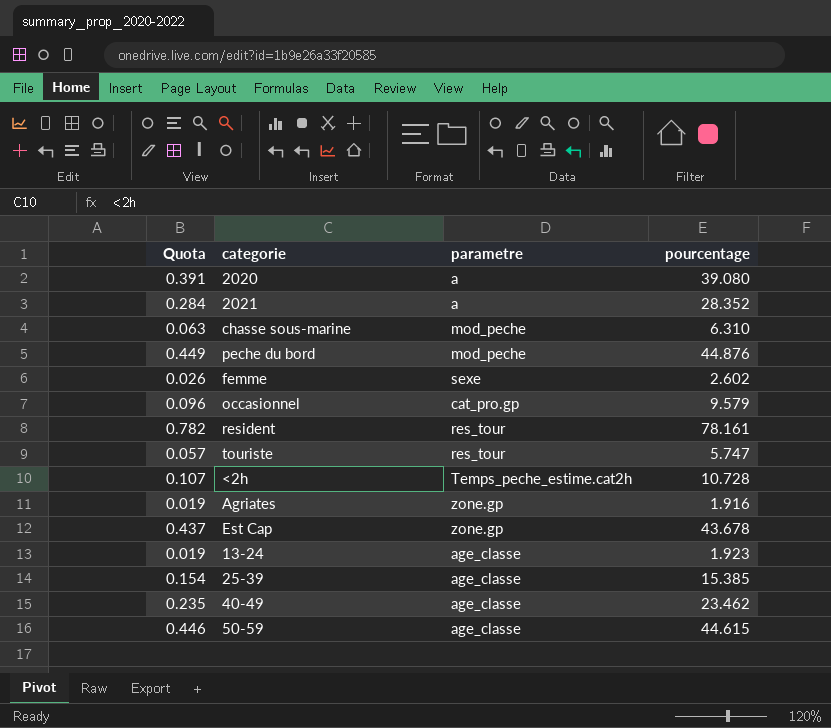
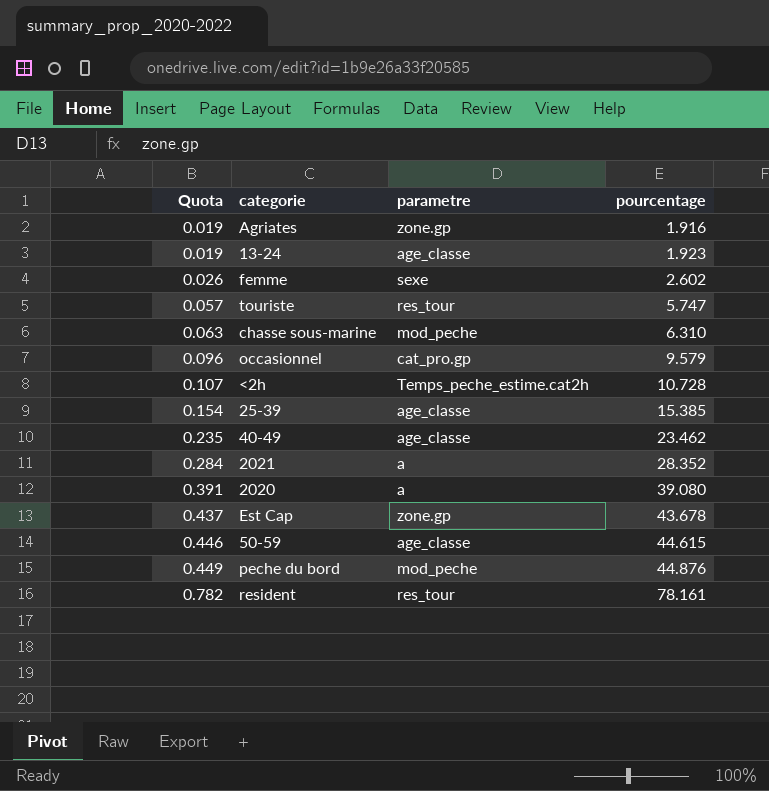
row order: none -> Quota ascending

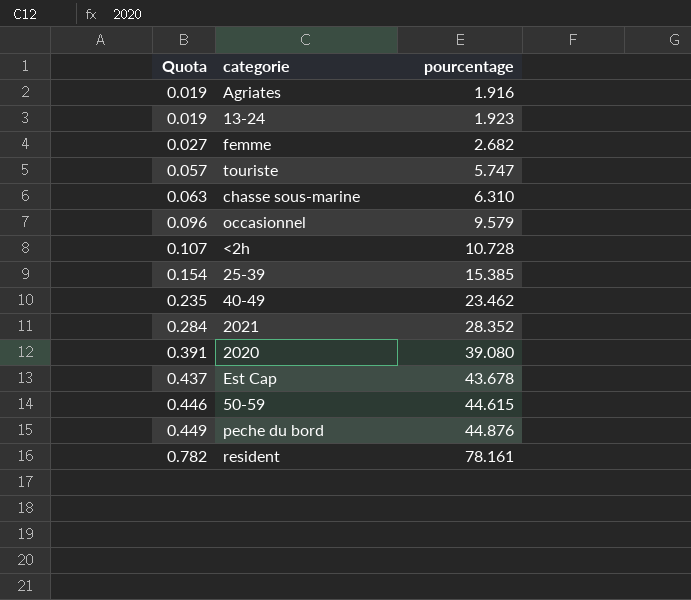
column parametre | position: 3 -> none
femme | Quota: 0.026 -> 0.027
femme | pourcentage: 2.602 -> 2.682

